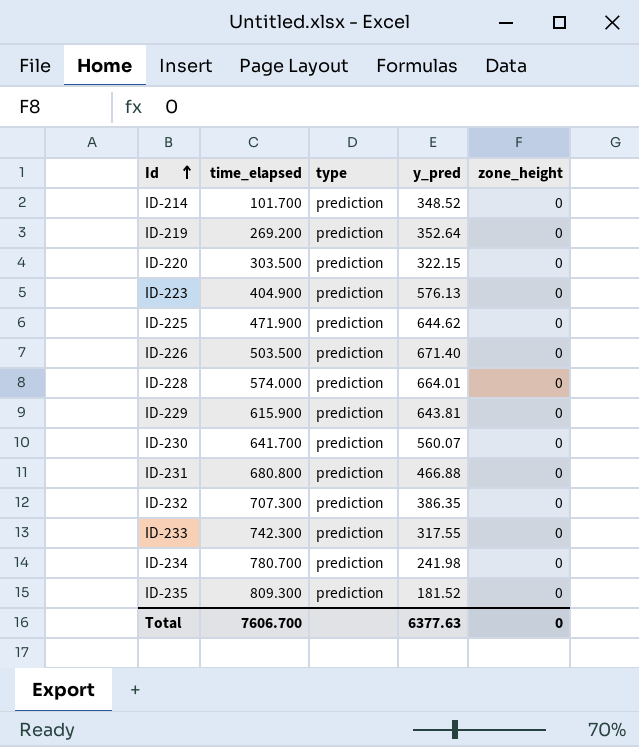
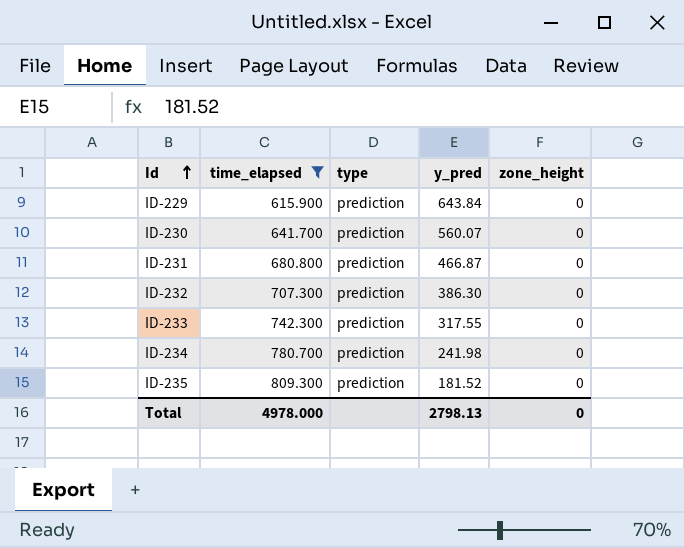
filter: none -> time_elapsed >= 615.900
ID-229 | y_pred: 643.81 -> 643.84
ID-231 | y_pred: 466.88 -> 466.87
ID-232 | y_pred: 386.35 -> 386.30
Total | time_elapsed: 7606.700 -> 4978.000
Total | y_pred: 6377.63 -> 2798.13

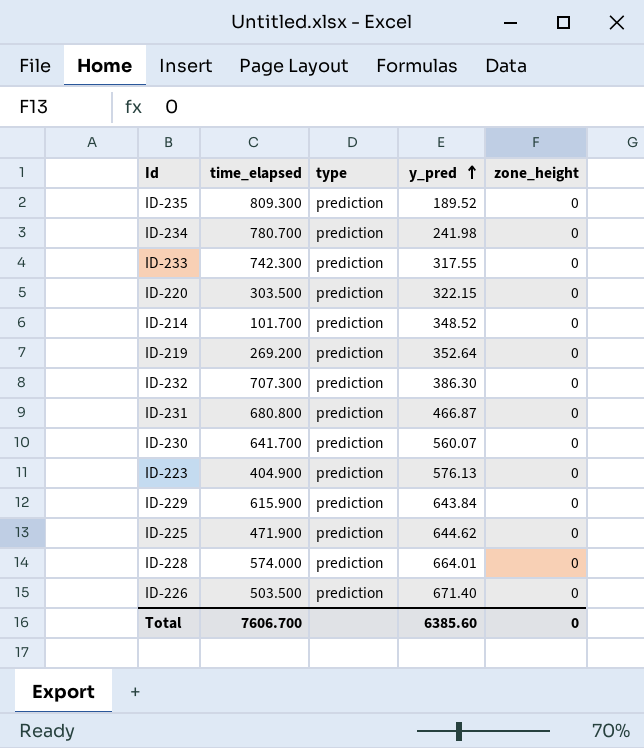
filter: time_elapsed >= 615.900 -> none
row order: Id ascending -> y_pred ascending
ID-235 | y_pred: 181.52 -> 189.52
Total | time_elapsed: 4978.000 -> 7606.700
Total | y_pred: 2798.13 -> 6385.60

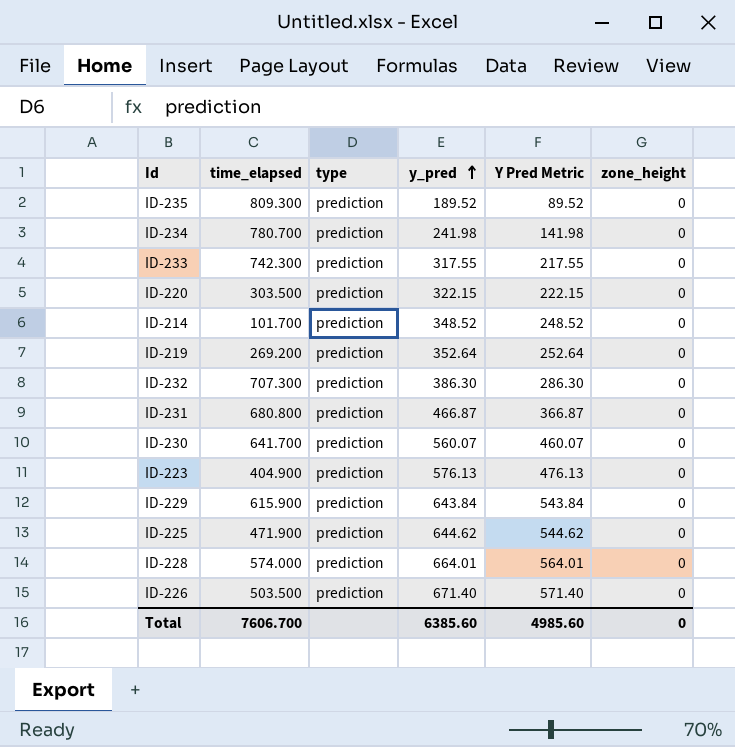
column Y Pred Metric | formula: none -> [y_pred] - 100

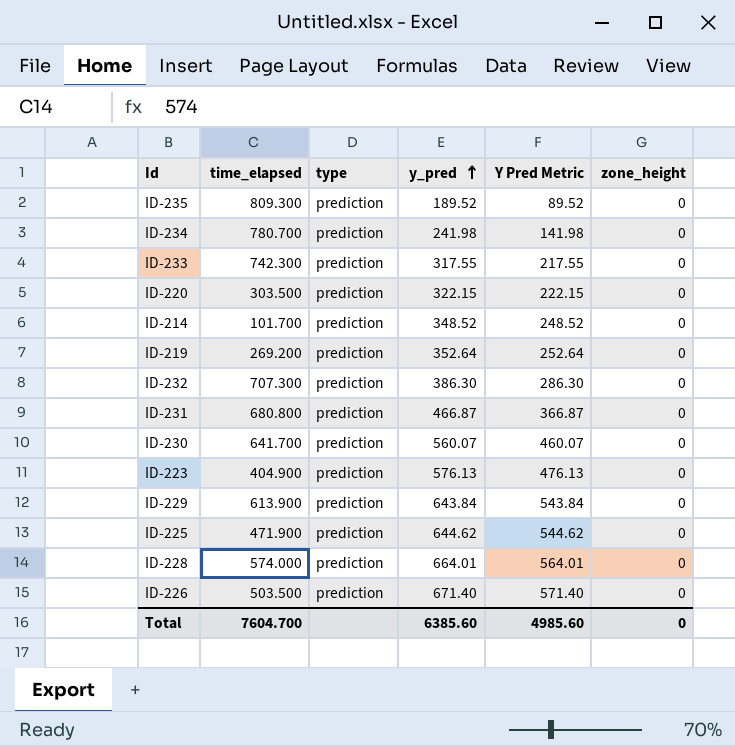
ID-229 | time_elapsed: 615.900 -> 613.900
Total | time_elapsed: 7606.700 -> 7604.700

